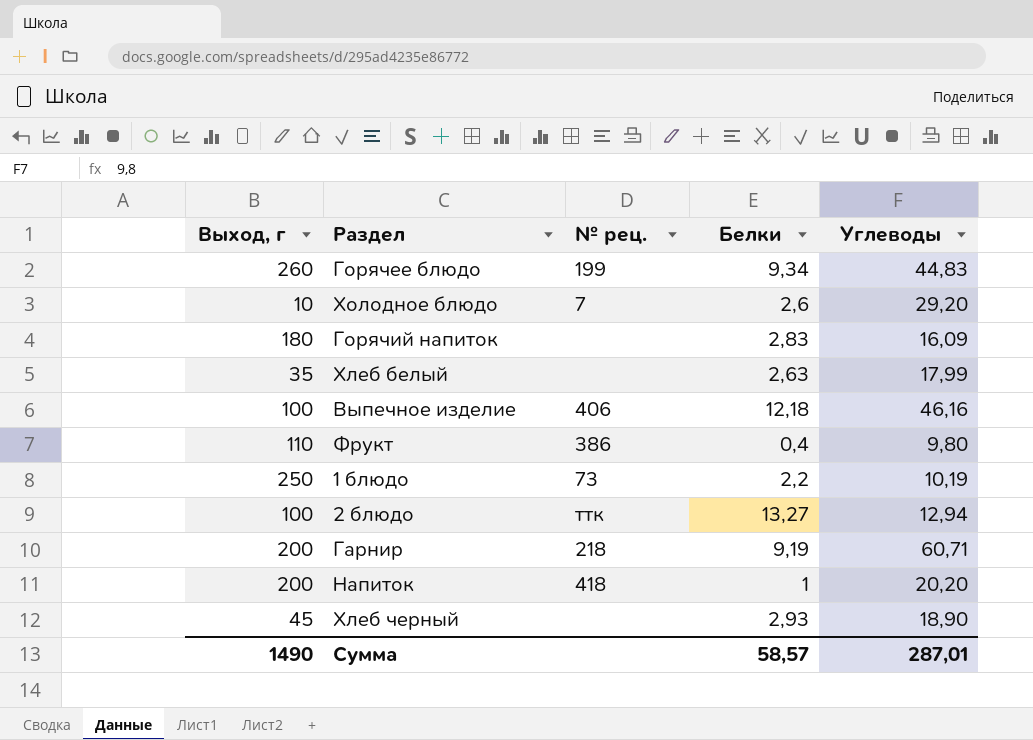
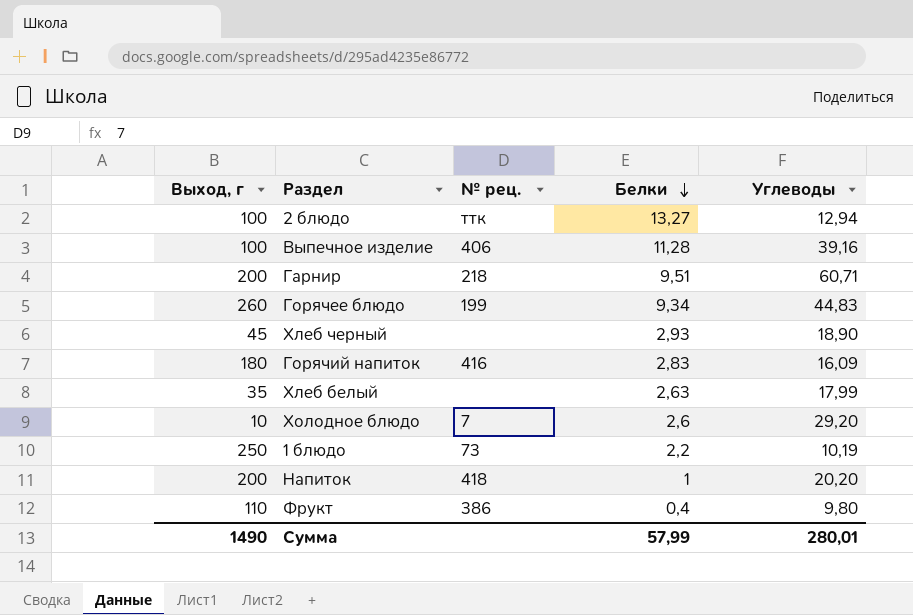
row order: none -> Белки descending
Выпечное изделие | Белки: 12,18 -> 11,28
Выпечное изделие | Углеводы: 46,16 -> 39,16
Гарнир | Белки: 9,19 -> 9,51
Горячий напиток | № рец.: none -> 416
Сумма | Белки: 58,57 -> 57,99
Сумма | Углеводы: 287,01 -> 280,01

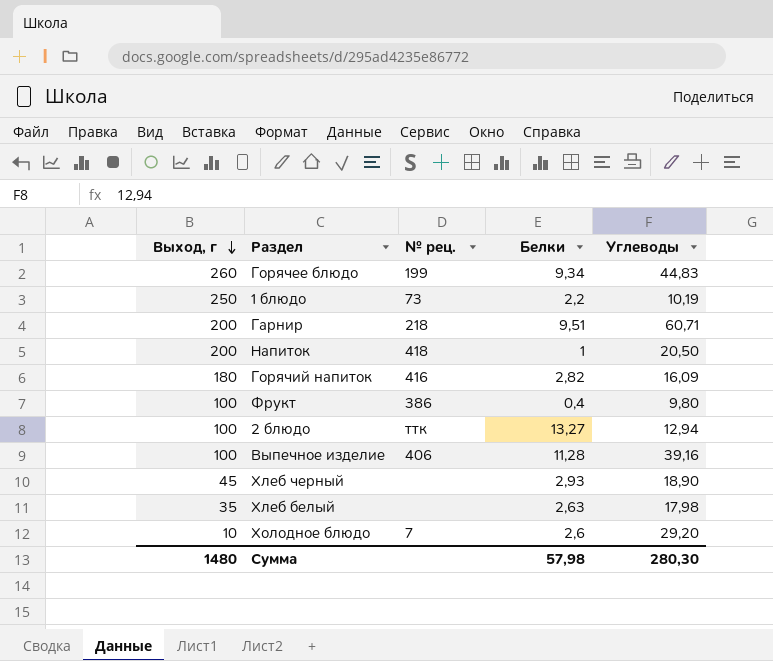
row order: Белки descending -> Выход, г descending
Напиток | Углеводы: 20,20 -> 20,50
Горячий напиток | Белки: 2,83 -> 2,82
Фрукт | Выход, г: 110 -> 100
Хлеб белый | Углеводы: 17,99 -> 17,98
Сумма | Выход, г: 1490 -> 1480
Сумма | Белки: 57,99 -> 57,98
Сумма | Углеводы: 280,01 -> 280,30

